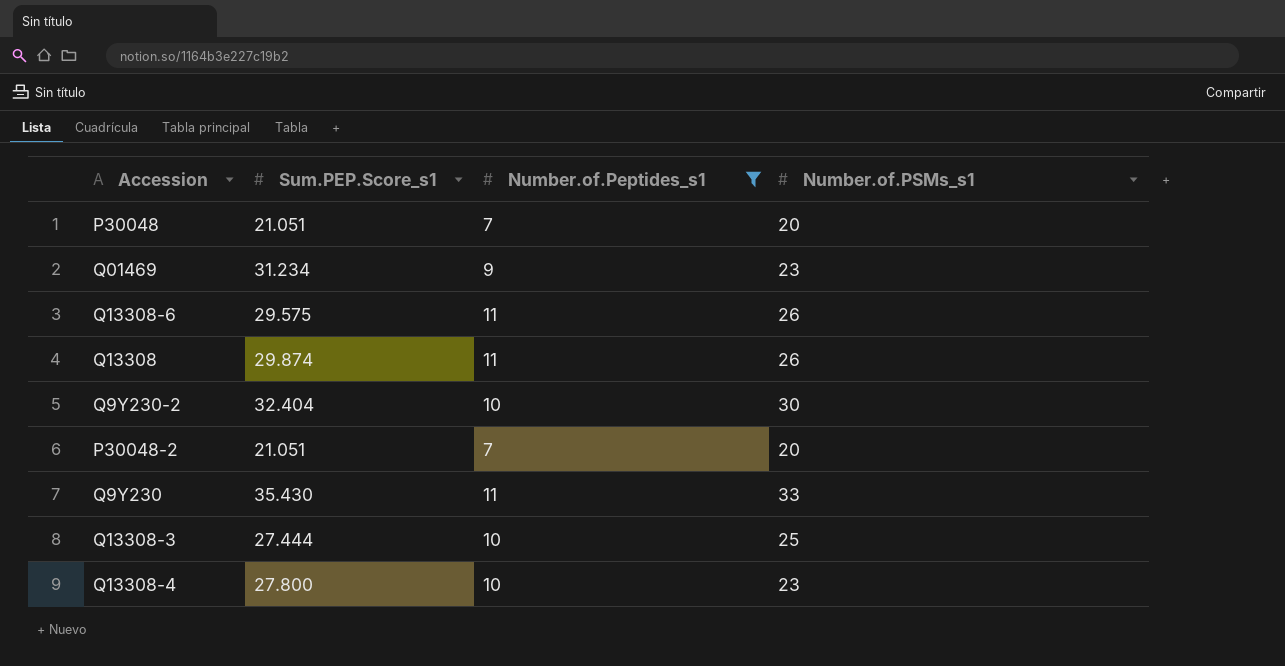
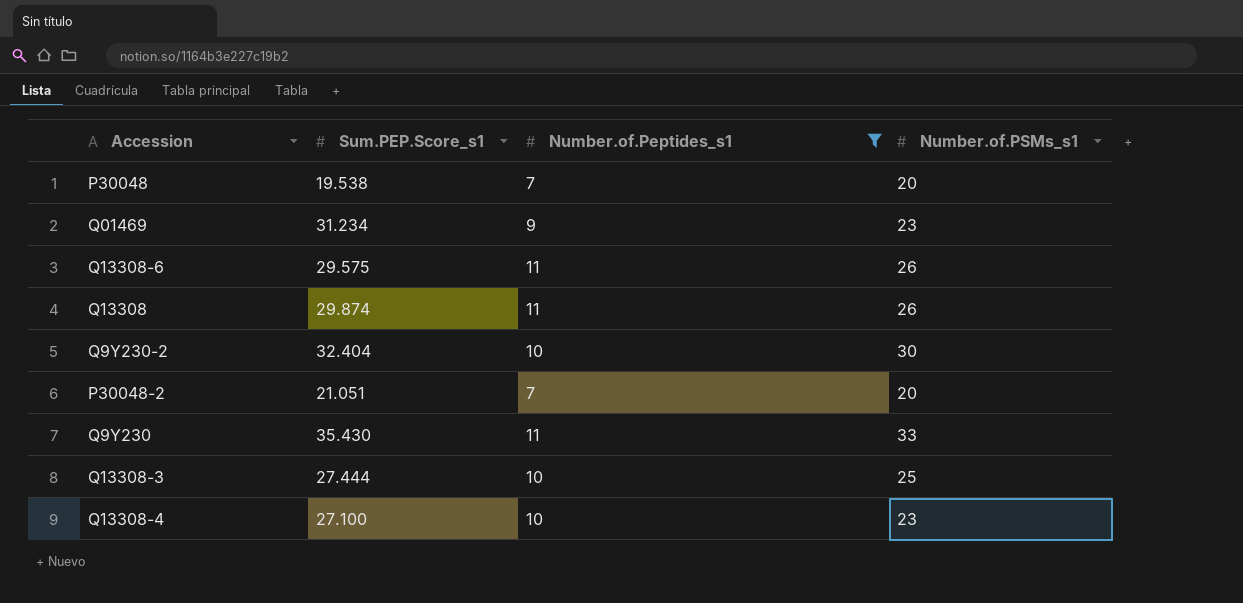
P30048 | Sum.PEP.Score_s1: 21.051 -> 19.538
Q13308-4 | Sum.PEP.Score_s1: 27.800 -> 27.100

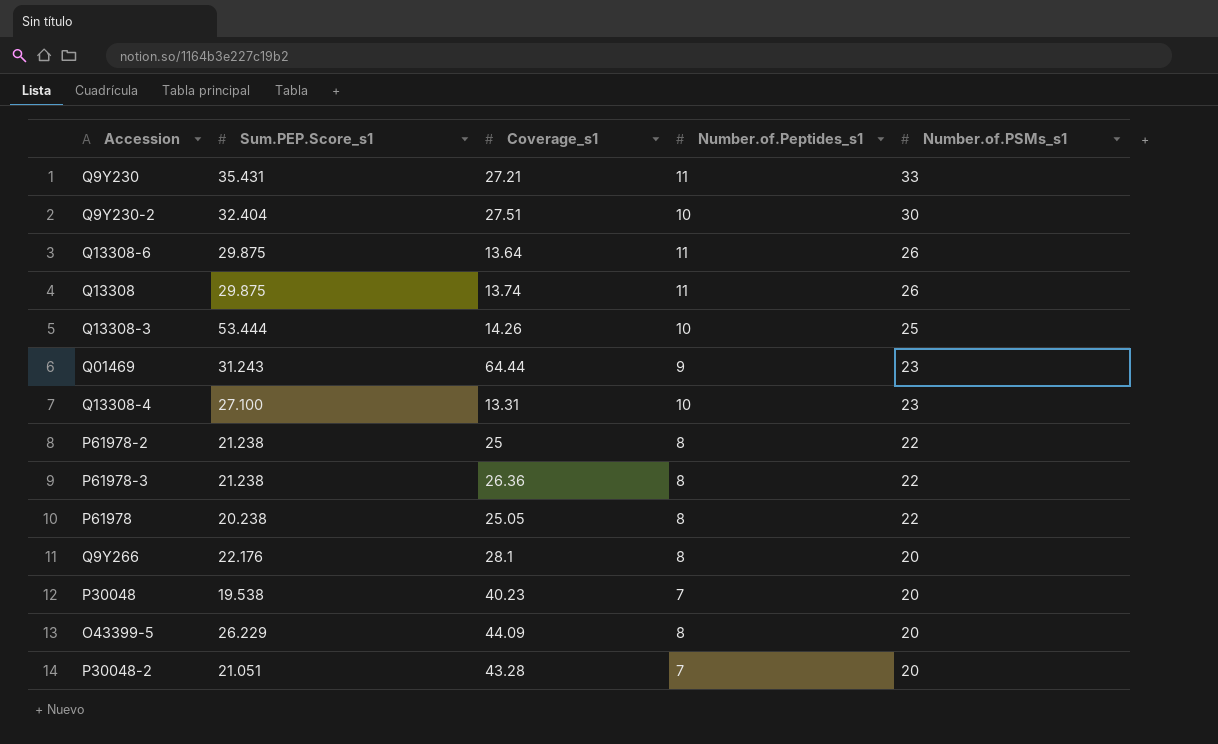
filter: Number.of.Peptides_s1 != 8 -> none
row order: none -> Number.of.PSMs_s1 descending
column Coverage_s1 | position: none -> 3
Q9Y230 | Sum.PEP.Score_s1: 35.430 -> 35.431
Q13308-6 | Sum.PEP.Score_s1: 29.575 -> 29.875
Q13308 | Sum.PEP.Score_s1: 29.874 -> 29.875
Q13308-3 | Sum.PEP.Score_s1: 27.444 -> 53.444
Q01469 | Sum.PEP.Score_s1: 31.234 -> 31.243

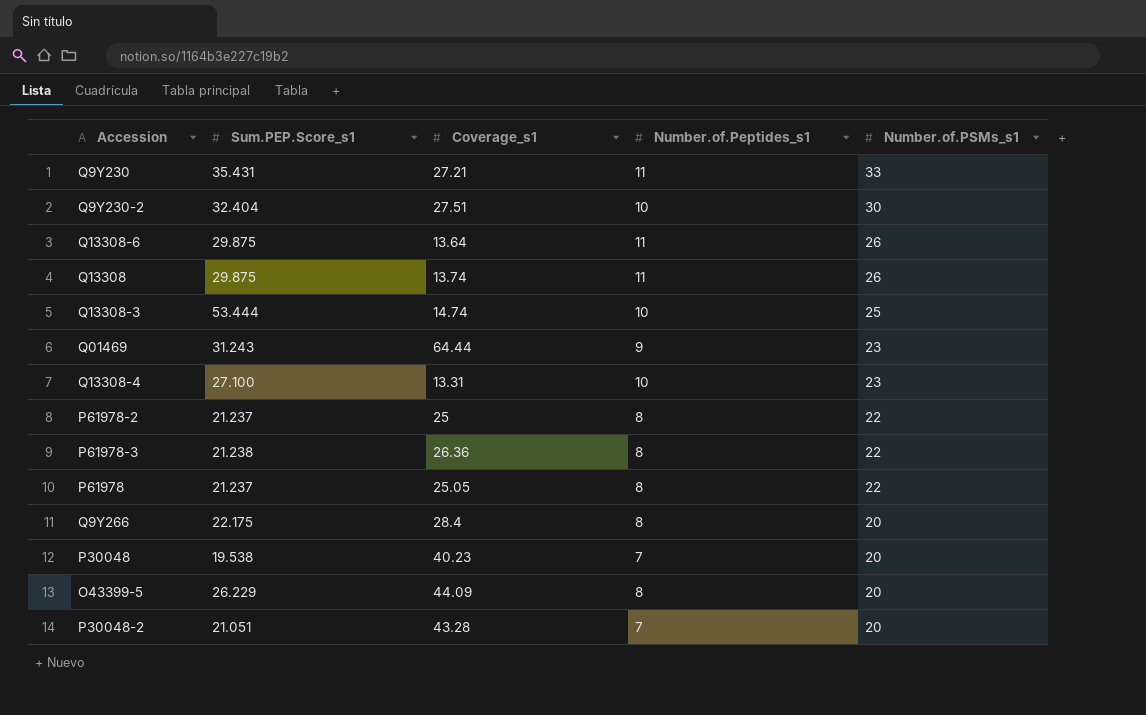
Q13308-3 | Coverage_s1: 14.26 -> 14.74
P61978-2 | Sum.PEP.Score_s1: 21.238 -> 21.237
P61978 | Sum.PEP.Score_s1: 20.238 -> 21.237
Q9Y266 | Sum.PEP.Score_s1: 22.176 -> 22.175
Q9Y266 | Coverage_s1: 28.1 -> 28.4

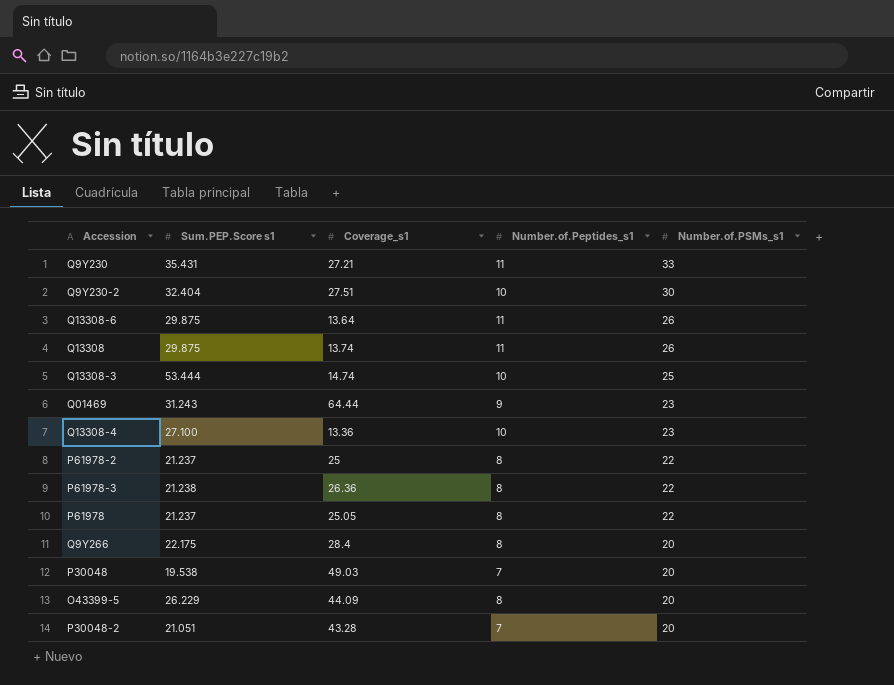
column name: Sum.PEP.Score_s1 -> Sum.PEP.Score s1
Q13308-4 | Coverage_s1: 13.31 -> 13.36
P30048 | Coverage_s1: 40.23 -> 49.03

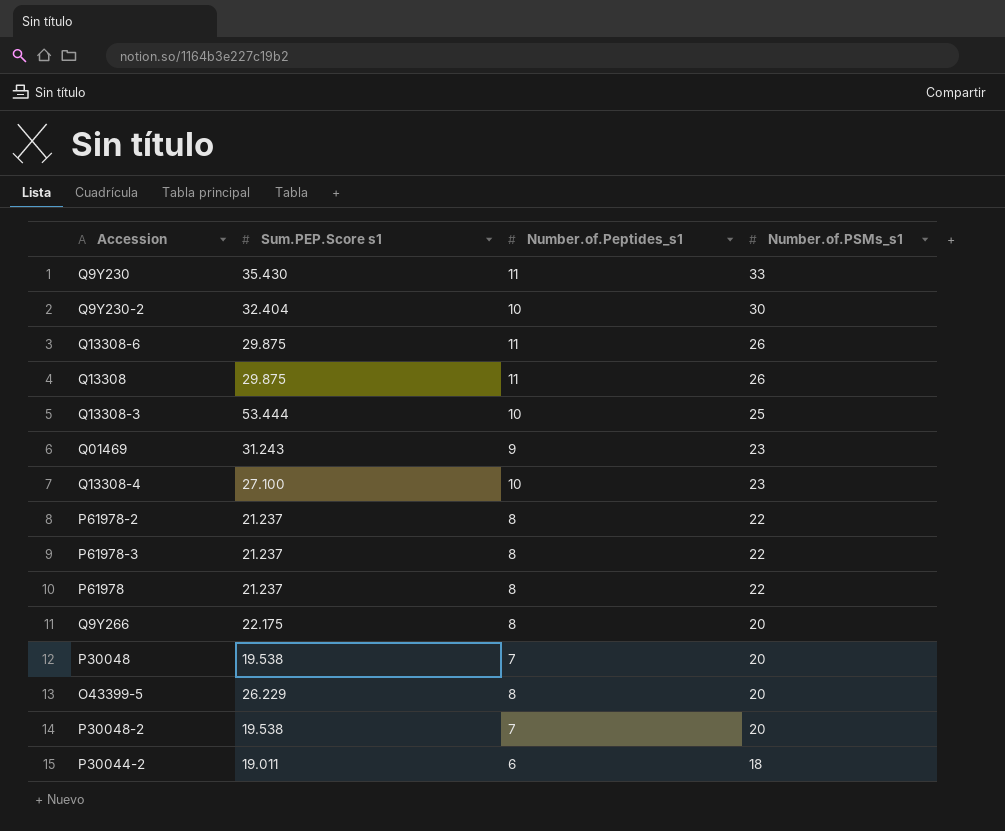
column Coverage_s1 | position: 3 -> none
Q9Y230 | Sum.PEP.Score s1: 35.431 -> 35.430
P61978-3 | Sum.PEP.Score s1: 21.238 -> 21.237
P30048-2 | Sum.PEP.Score s1: 21.051 -> 19.538
row P30044-2: none -> 19.011 | 6 | 18

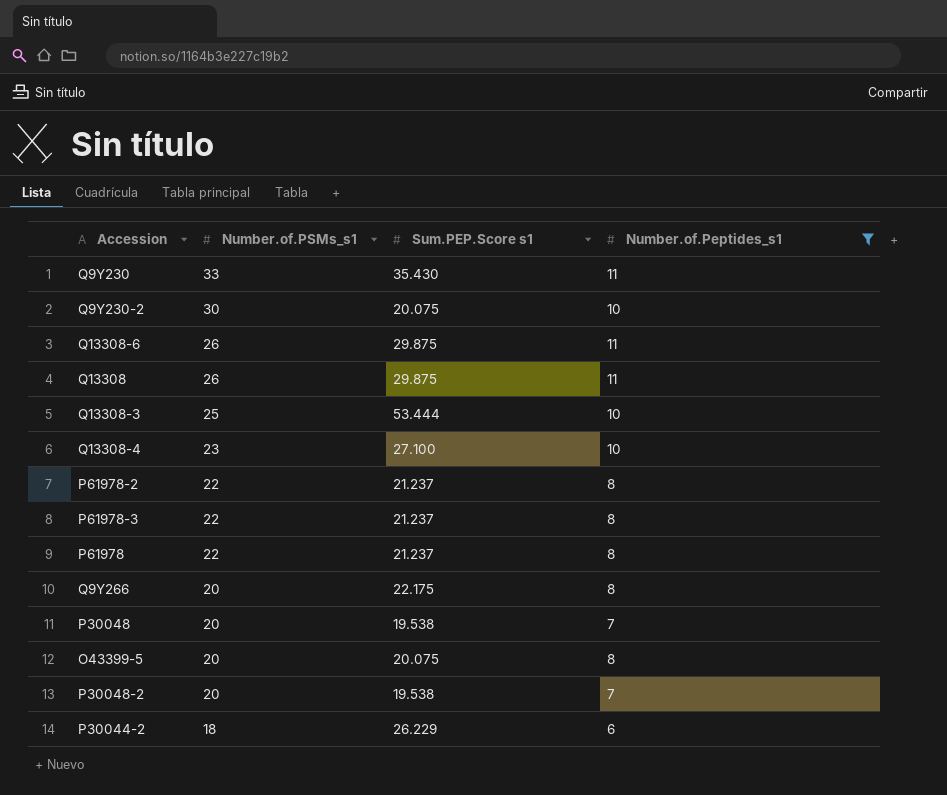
filter: none -> Number.of.Peptides_s1 != 9
column Number.of.PSMs_s1 | position: 4 -> 2
Q9Y230-2 | Sum.PEP.Score s1: 32.404 -> 20.075
O43399-5 | Sum.PEP.Score s1: 26.229 -> 20.075
P30044-2 | Sum.PEP.Score s1: 19.011 -> 26.229

